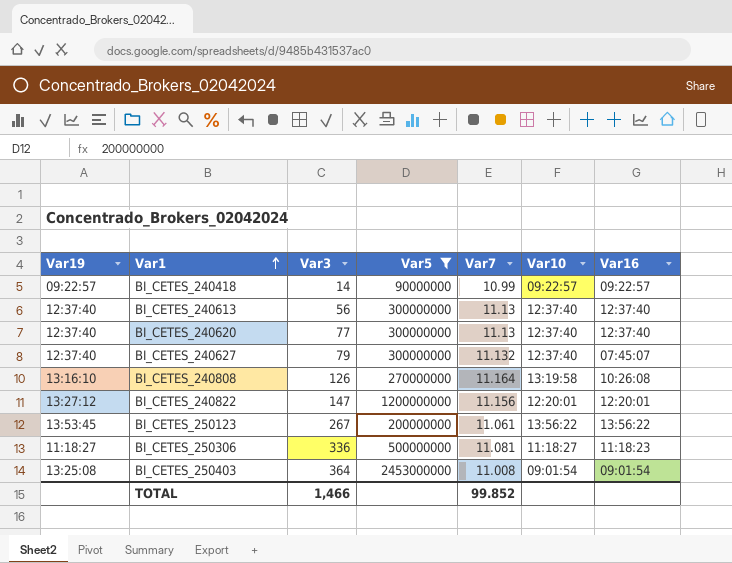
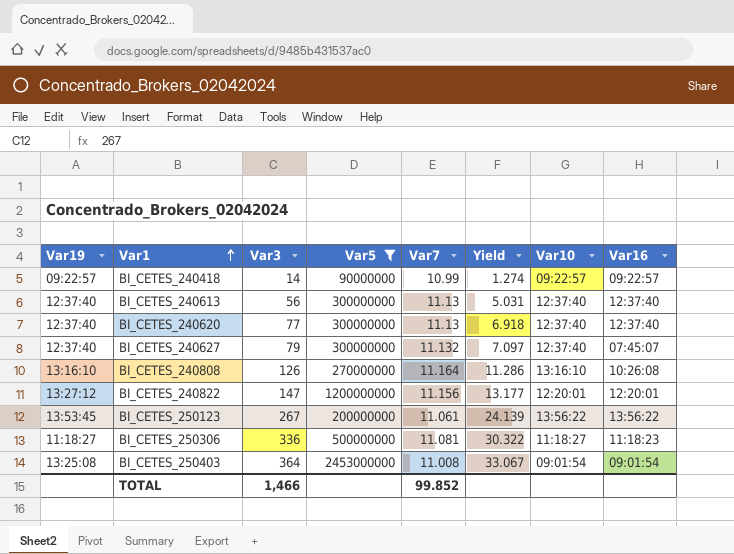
column Yield | formula: none -> [Var3] / [Var7]
BI_CETES_240808 | Var10: 13:19:58 -> 13:16:10

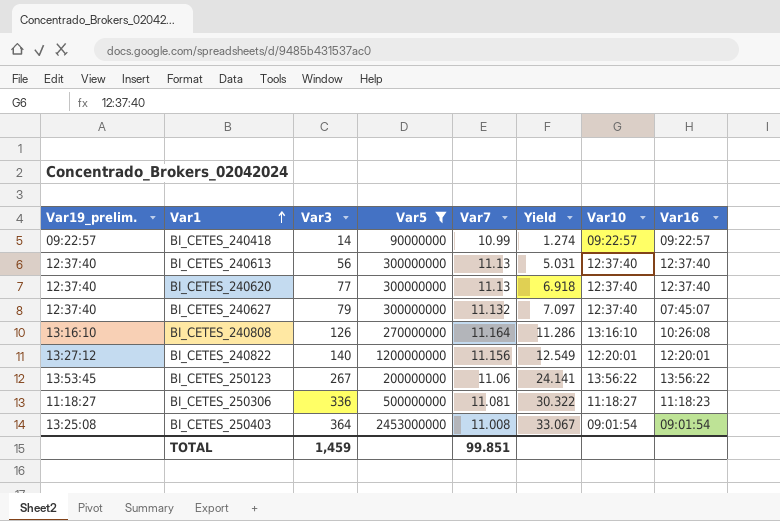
column name: Var19 -> Var19_prelim.
BI_CETES_240822 | Var3: 147 -> 140
BI_CETES_240822 | Yield: 13.177 -> 12.549
BI_CETES_250123 | Var7: 11.061 -> 11.06
BI_CETES_250123 | Yield: 24.139 -> 24.141
TOTAL | Var3: 1,466 -> 1,459
TOTAL | Var7: 99.852 -> 99.851

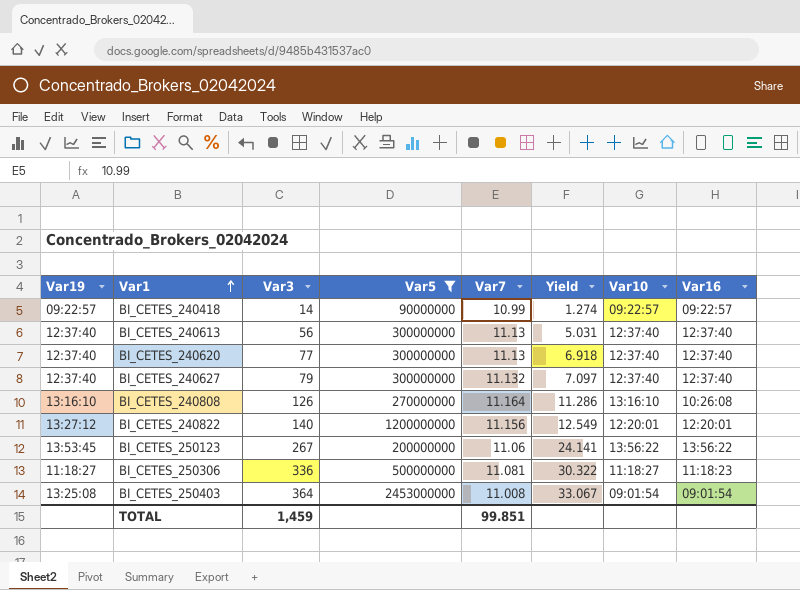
column name: Var19_prelim. -> Var19
BI_CETES_240627 | Var16: 07:45:07 -> 12:37:40

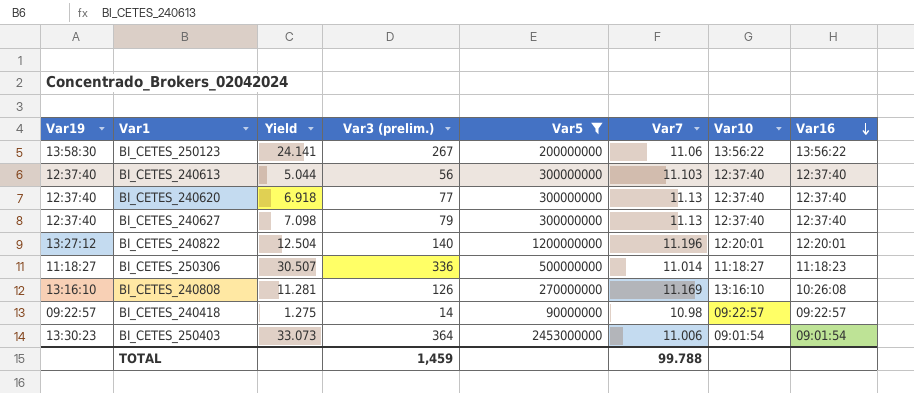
row order: Var1 ascending -> Var16 descending
column Yield | position: 6 -> 3
column name: Var3 -> Var3 (prelim.)
BI_CETES_250123 | Var19: 13:53:45 -> 13:58:30
BI_CETES_240613 | Yield: 5.031 -> 5.044
BI_CETES_240613 | Var7: 11.13 -> 11.103
BI_CETES_240627 | Yield: 7.097 -> 7.098
BI_CETES_240627 | Var7: 11.132 -> 11.13
BI_CETES_240822 | Yield: 12.549 -> 12.504
BI_CETES_240822 | Var7: 11.156 -> 11.196
BI_CETES_250306 | Yield: 30.322 -> 30.507
BI_CETES_250306 | Var7: 11.081 -> 11.014
BI_CETES_240808 | Yield: 11.286 -> 11.281
BI_CETES_240808 | Var7: 11.164 -> 11.169
BI_CETES_240418 | Yield: 1.274 -> 1.275
BI_CETES_240418 | Var7: 10.99 -> 10.98
BI_CETES_250403 | Var19: 13:25:08 -> 13:30:23
BI_CETES_250403 | Yield: 33.067 -> 33.073
BI_CETES_250403 | Var7: 11.008 -> 11.006
TOTAL | Var7: 99.851 -> 99.788

